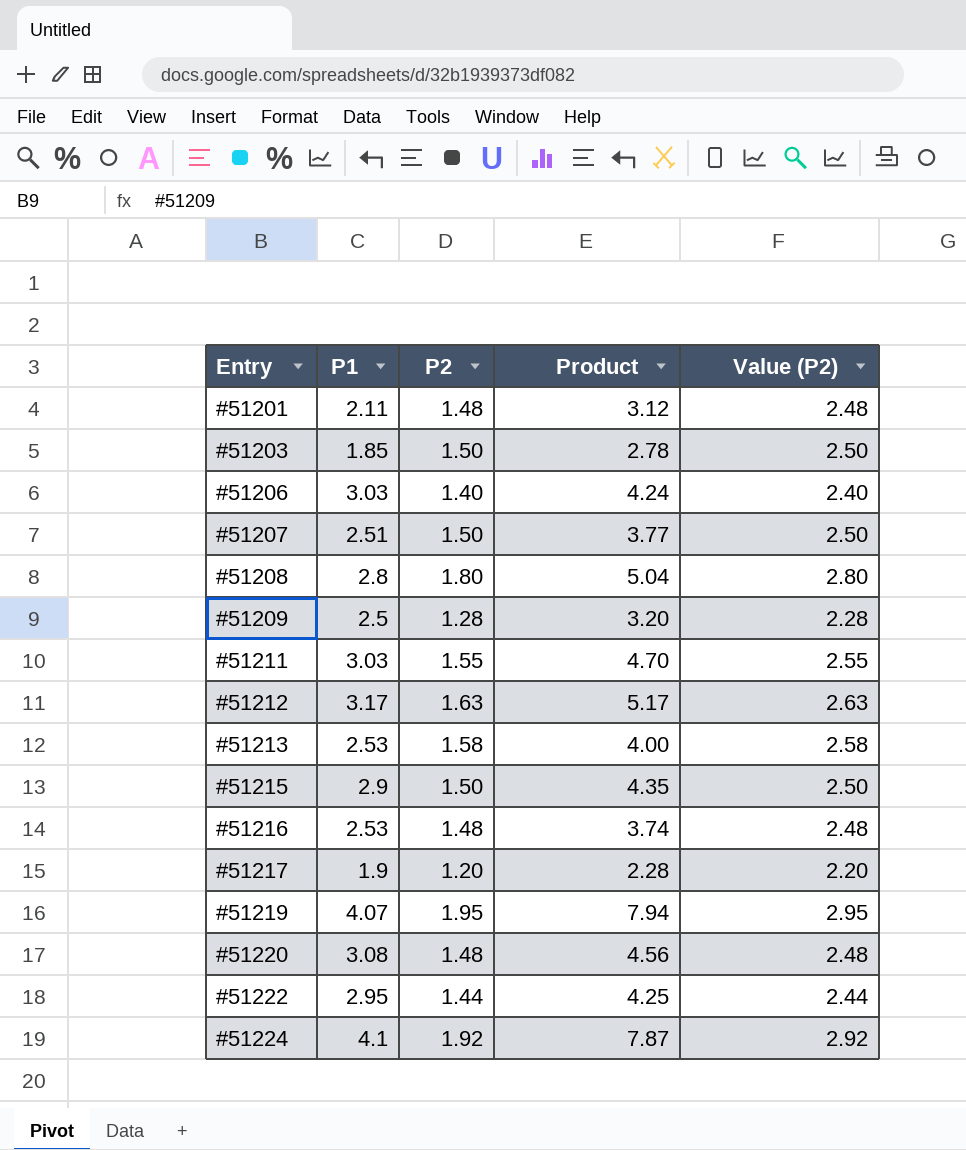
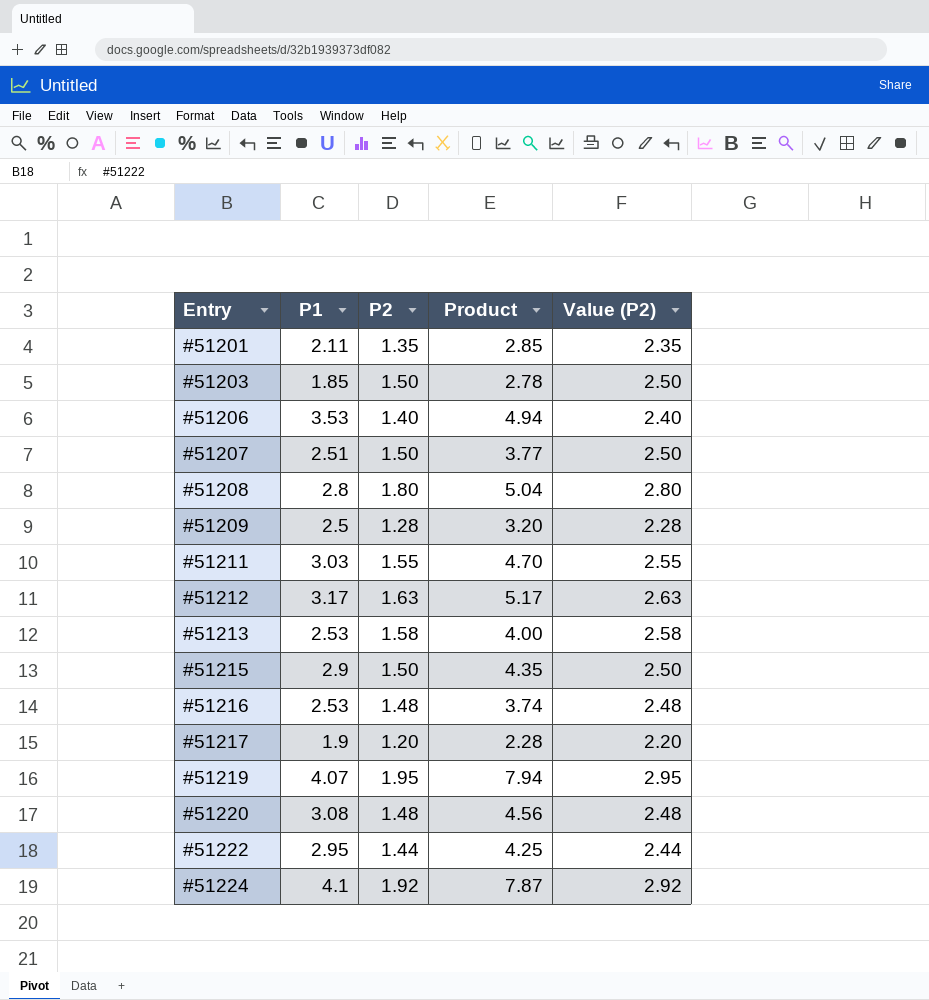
#51201 | P2: 1.48 -> 1.35
#51201 | Product: 3.12 -> 2.85
#51201 | Value (P2): 2.48 -> 2.35
#51206 | P1: 3.03 -> 3.53
#51206 | Product: 4.24 -> 4.94

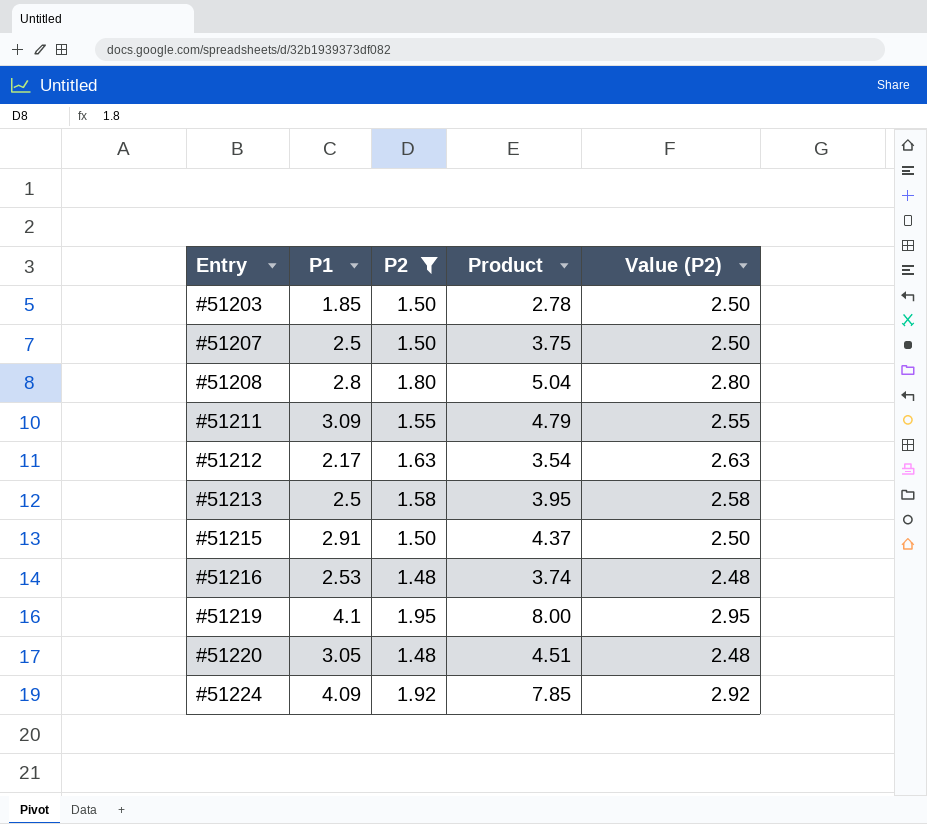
filter: none -> P2 >= 1.48
#51207 | P1: 2.51 -> 2.5
#51207 | Product: 3.77 -> 3.75
#51211 | P1: 3.03 -> 3.09
#51211 | Product: 4.70 -> 4.79
#51212 | P1: 3.17 -> 2.17
#51212 | Product: 5.17 -> 3.54
#51213 | P1: 2.53 -> 2.5
#51213 | Product: 4.00 -> 3.95
#51215 | P1: 2.9 -> 2.91
#51215 | Product: 4.35 -> 4.37
#51219 | P1: 4.07 -> 4.1
#51219 | Product: 7.94 -> 8.00
#51220 | P1: 3.08 -> 3.05
#51220 | Product: 4.56 -> 4.51
#51224 | P1: 4.1 -> 4.09
#51224 | Product: 7.87 -> 7.85

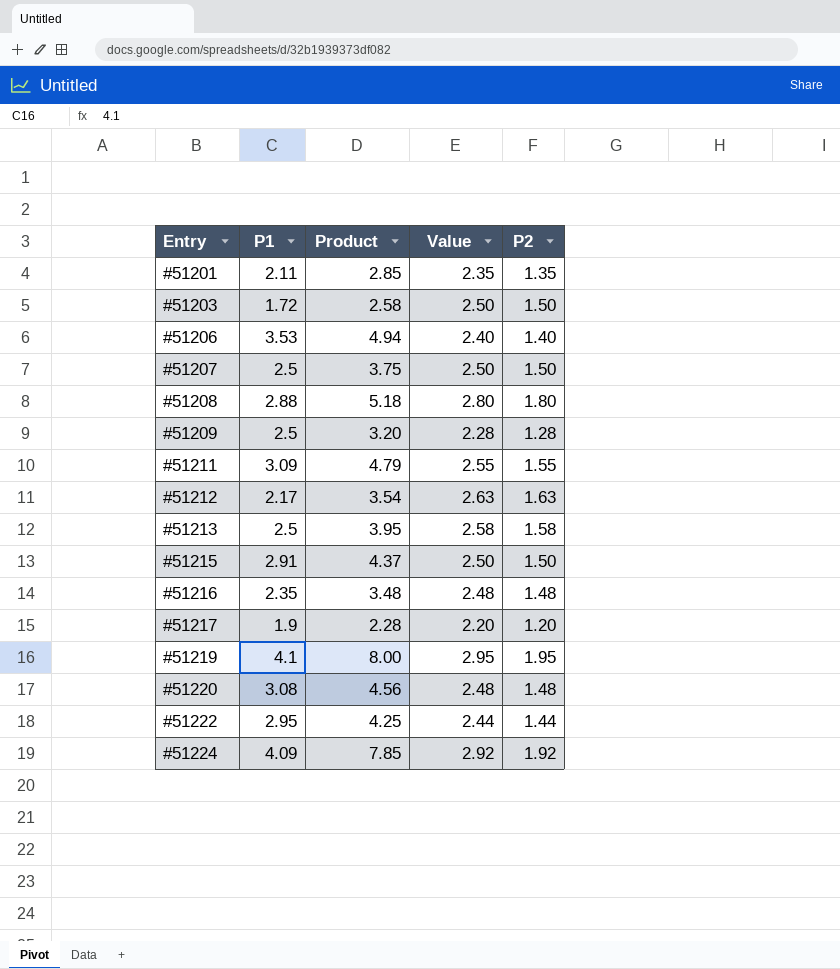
filter: P2 >= 1.48 -> none
column name: Value (P2) -> Value
column P2 | position: 3 -> 5
#51203 | P1: 1.85 -> 1.72
#51203 | Product: 2.78 -> 2.58
#51208 | P1: 2.8 -> 2.88
#51208 | Product: 5.04 -> 5.18
#51216 | P1: 2.53 -> 2.35
#51216 | Product: 3.74 -> 3.48
#51220 | P1: 3.05 -> 3.08
#51220 | Product: 4.51 -> 4.56

